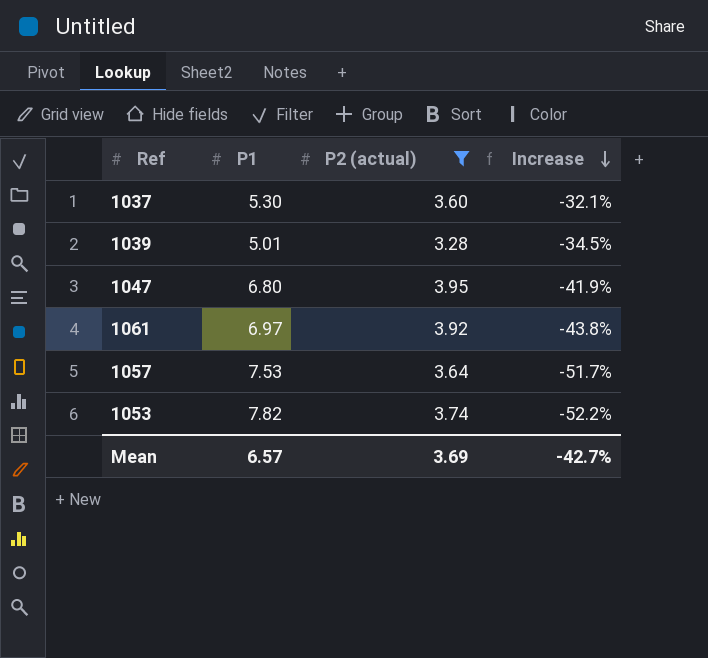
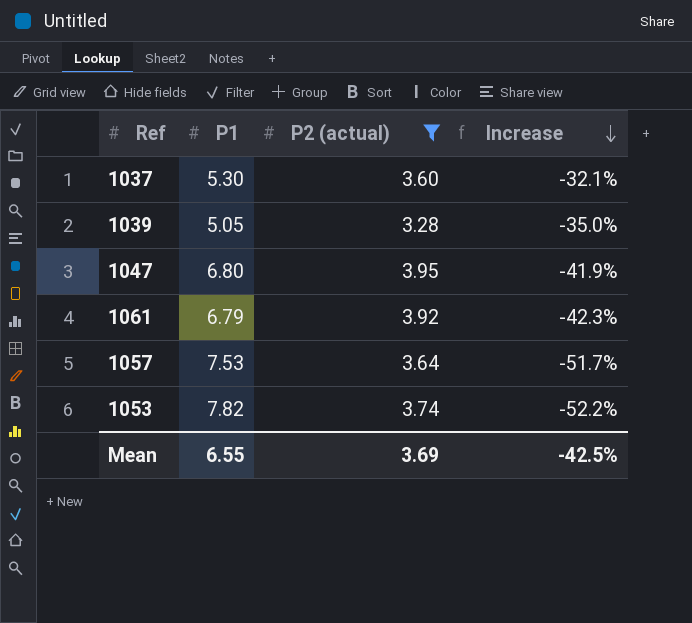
1039 | P1: 5.01 -> 5.05
1039 | Increase: -34.5% -> -35.0%
1061 | P1: 6.97 -> 6.79
1061 | Increase: -43.8% -> -42.3%
Mean | P1: 6.57 -> 6.55
Mean | Increase: -42.7% -> -42.5%

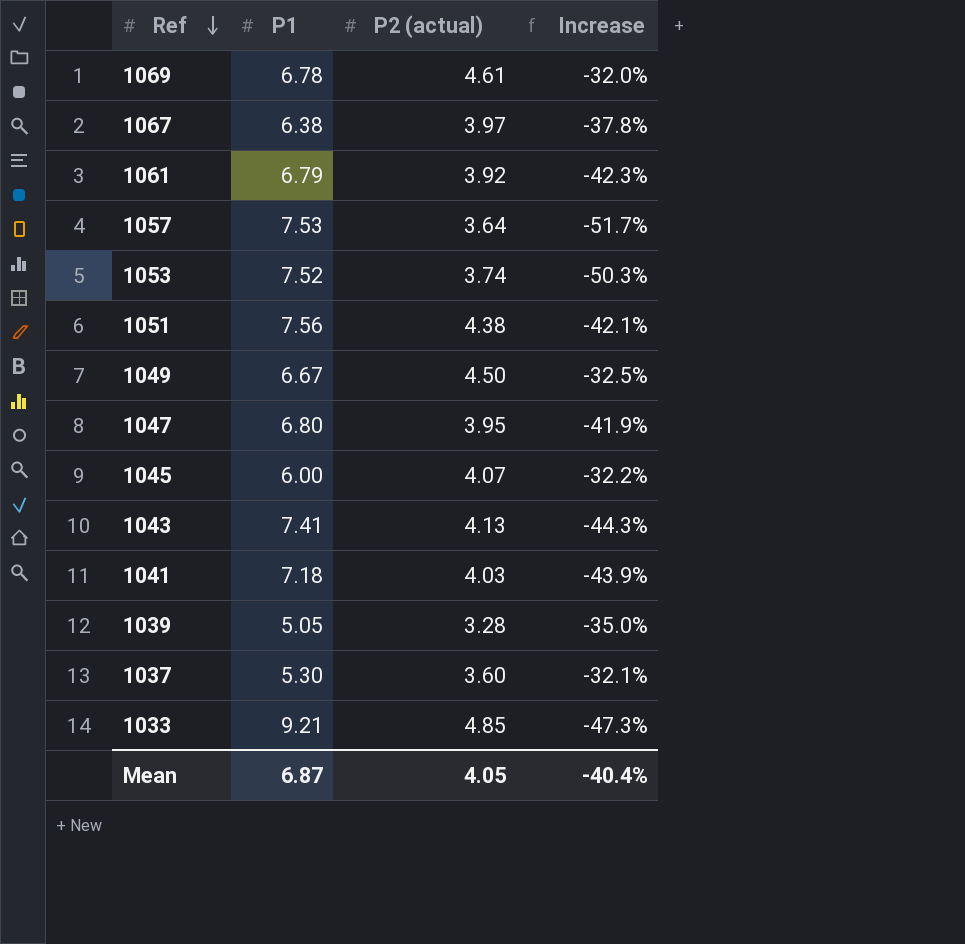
filter: P2 (actual) <= 3.95 -> none
row order: Increase descending -> Ref descending
1053 | P1: 7.82 -> 7.52
1053 | Increase: -52.2% -> -50.3%
Mean | P1: 6.55 -> 6.87
Mean | P2 (actual): 3.69 -> 4.05
Mean | Increase: -42.5% -> -40.4%

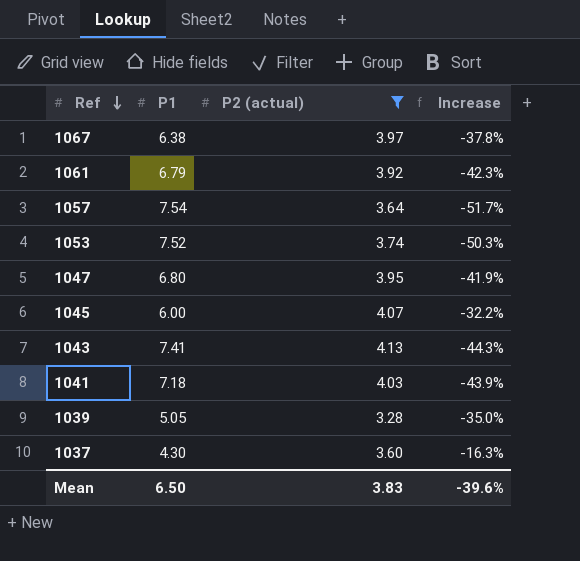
filter: none -> P2 (actual) <= 4.13
1057 | P1: 7.53 -> 7.54
1037 | P1: 5.30 -> 4.30
1037 | Increase: -32.1% -> -16.3%
Mean | P1: 6.87 -> 6.50
Mean | P2 (actual): 4.05 -> 3.83
Mean | Increase: -40.4% -> -39.6%

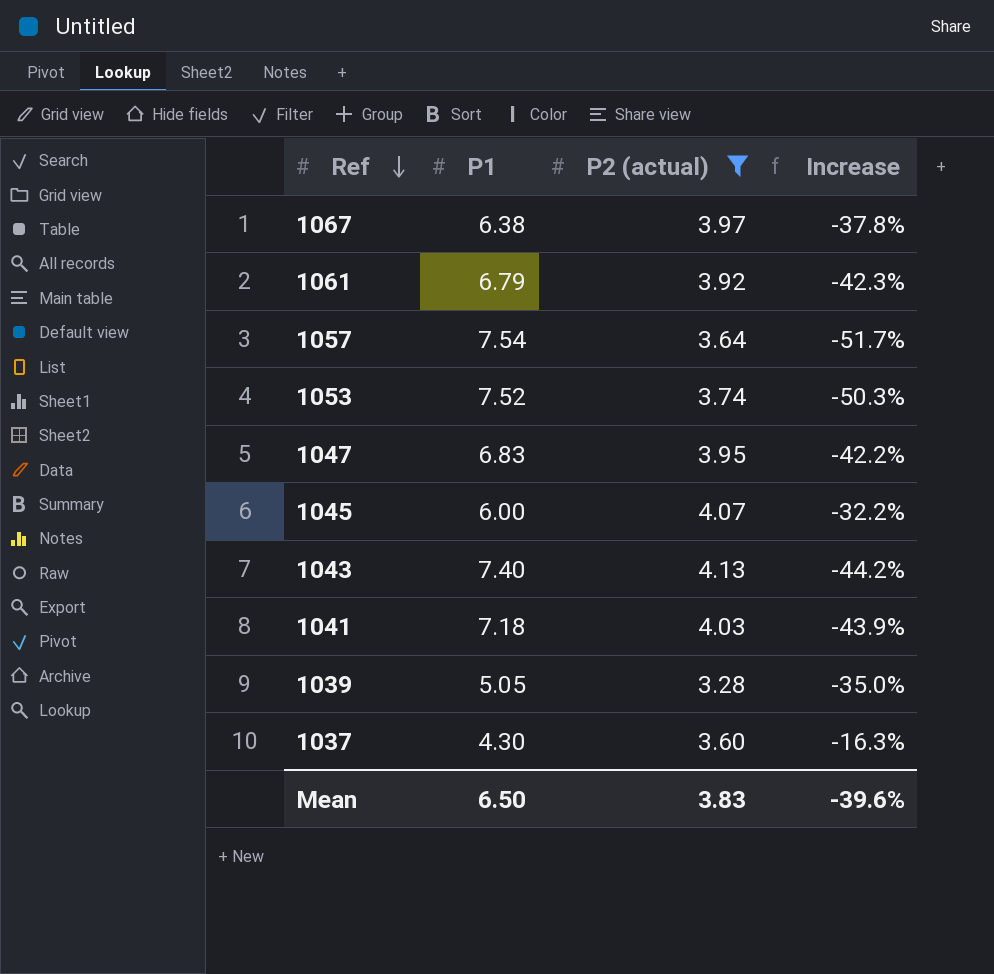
1047 | P1: 6.80 -> 6.83
1047 | Increase: -41.9% -> -42.2%
1043 | P1: 7.41 -> 7.40
1043 | Increase: -44.3% -> -44.2%

